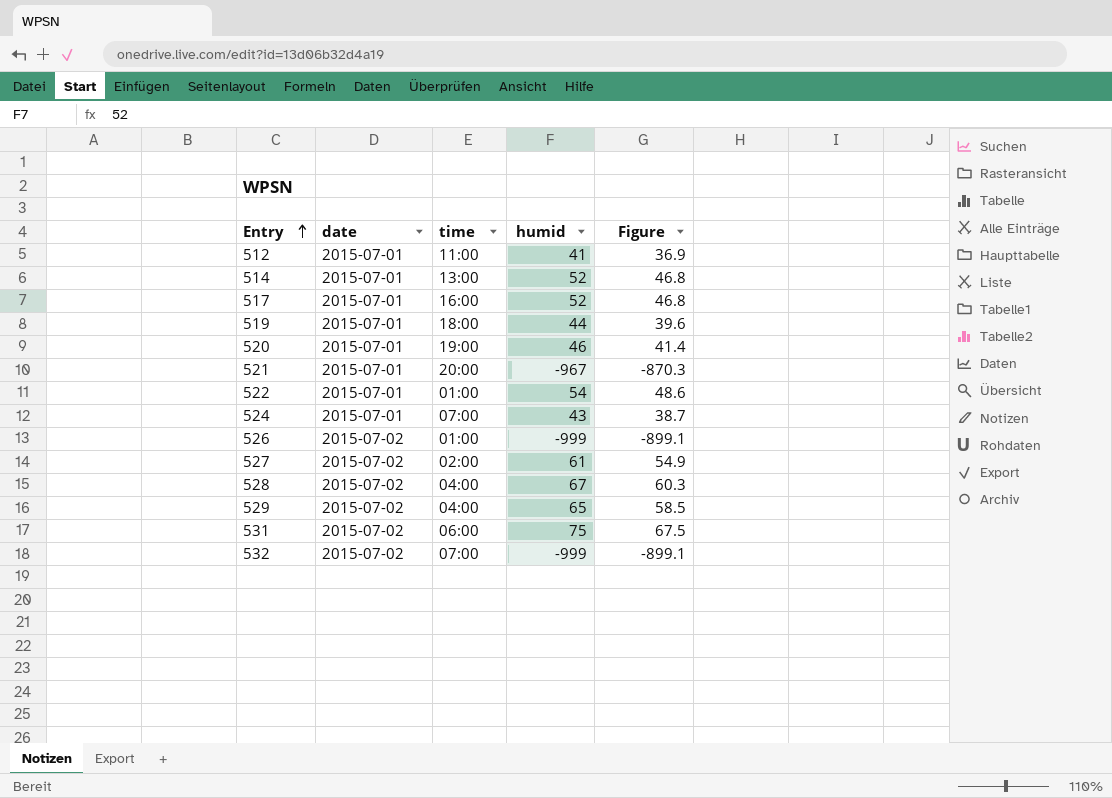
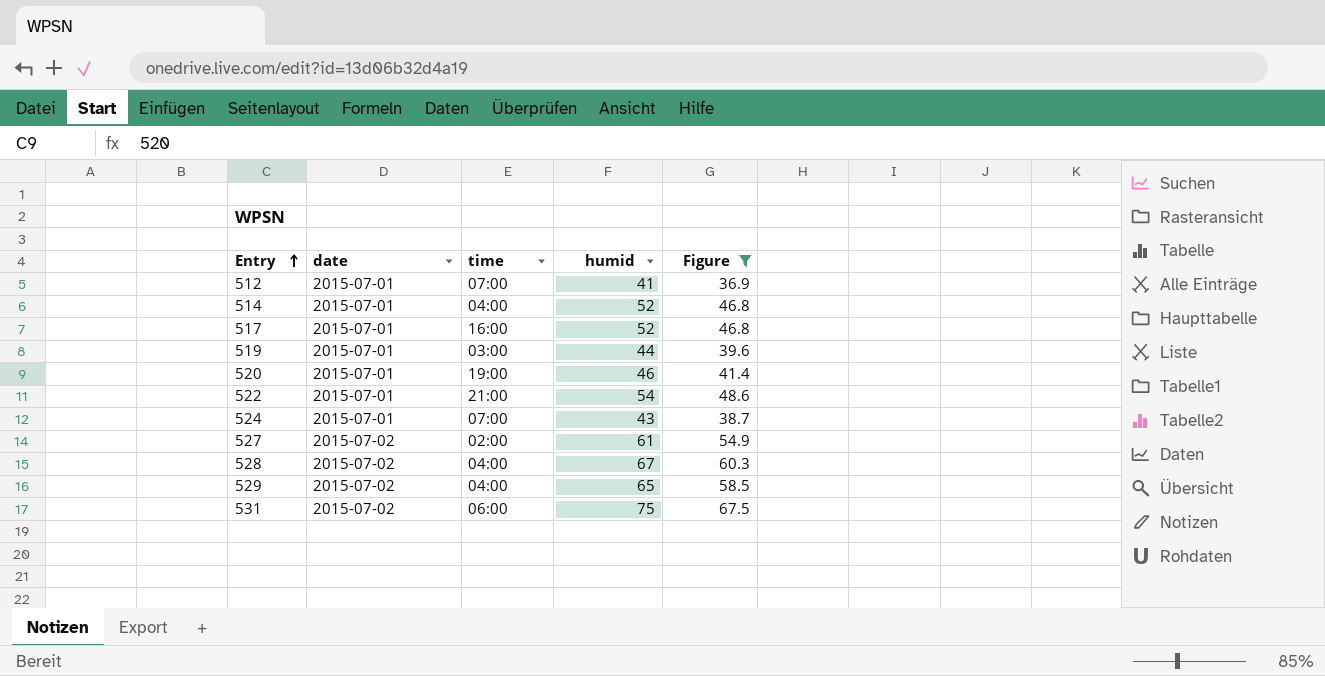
filter: none -> Figure >= 36.9
512 | time: 11:00 -> 07:00
514 | time: 13:00 -> 04:00
519 | time: 18:00 -> 03:00
522 | time: 01:00 -> 21:00

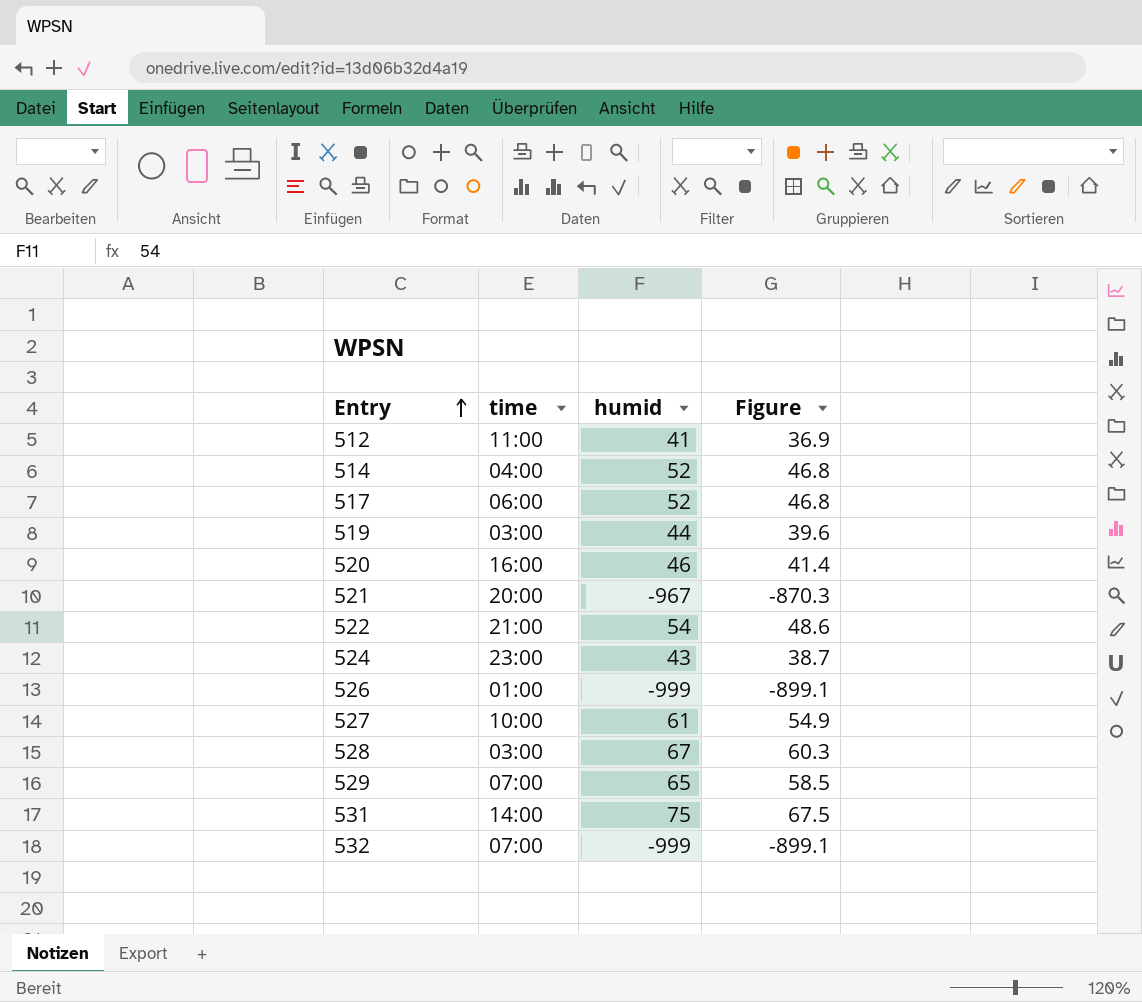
filter: Figure >= 36.9 -> none
column date | position: 2 -> none
512 | time: 07:00 -> 11:00
517 | time: 16:00 -> 06:00
520 | time: 19:00 -> 16:00
524 | time: 07:00 -> 23:00
527 | time: 02:00 -> 10:00
528 | time: 04:00 -> 03:00
529 | time: 04:00 -> 07:00
531 | time: 06:00 -> 14:00

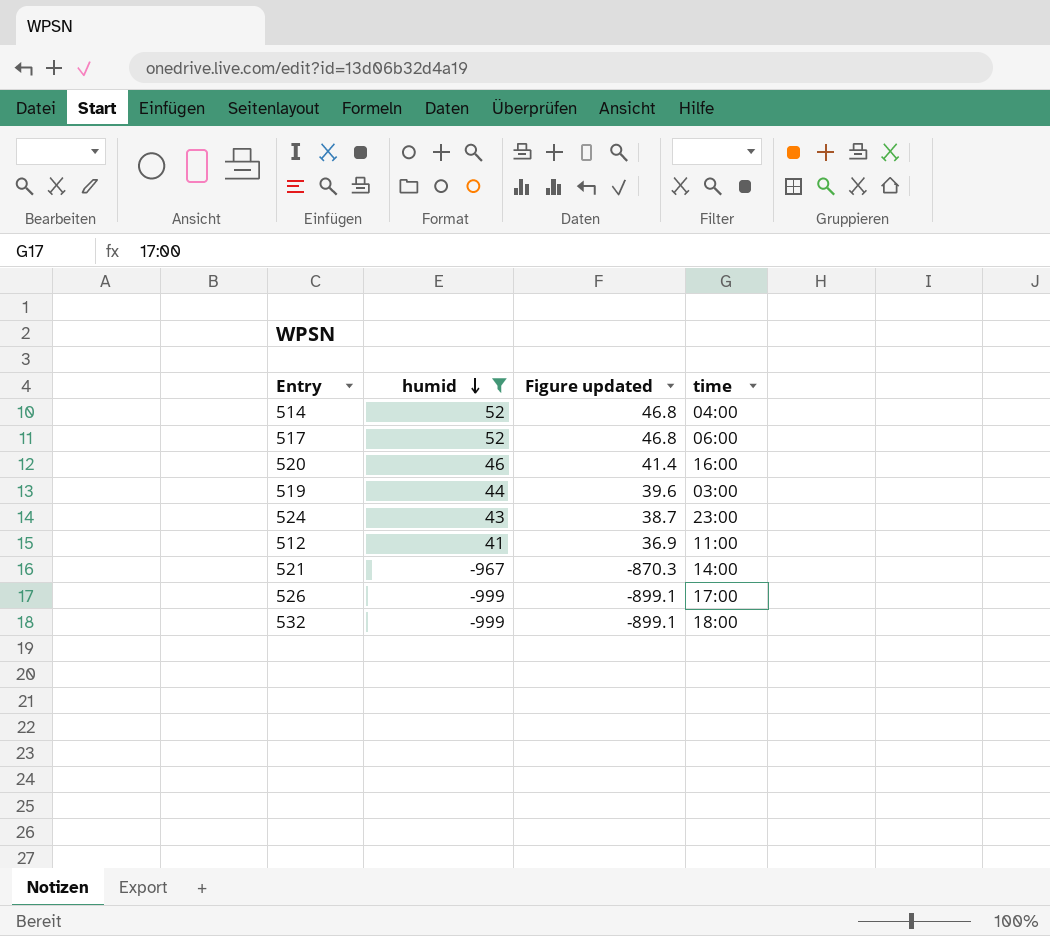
filter: none -> humid <= 52
row order: Entry ascending -> humid descending
column name: Figure -> Figure updated
column time | position: 2 -> 4
521 | time: 20:00 -> 14:00
526 | time: 01:00 -> 17:00
532 | time: 07:00 -> 18:00

